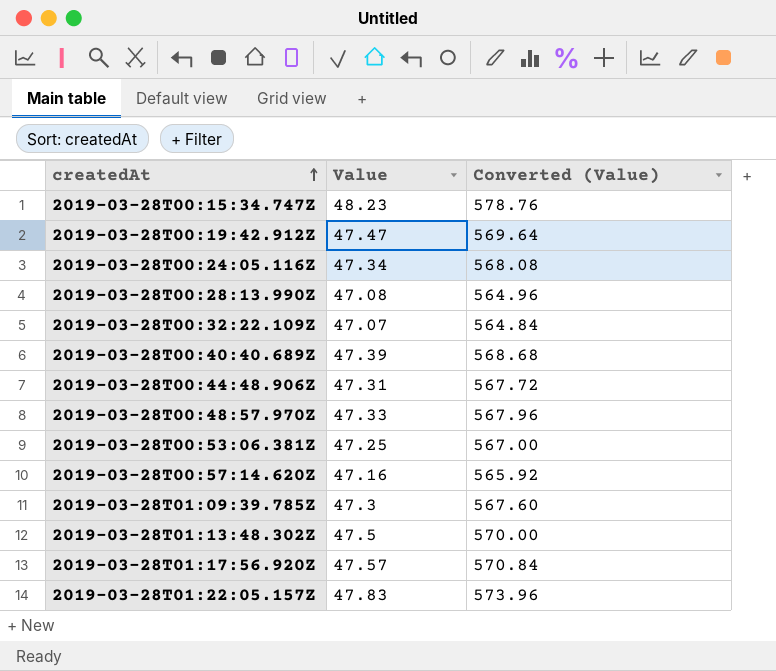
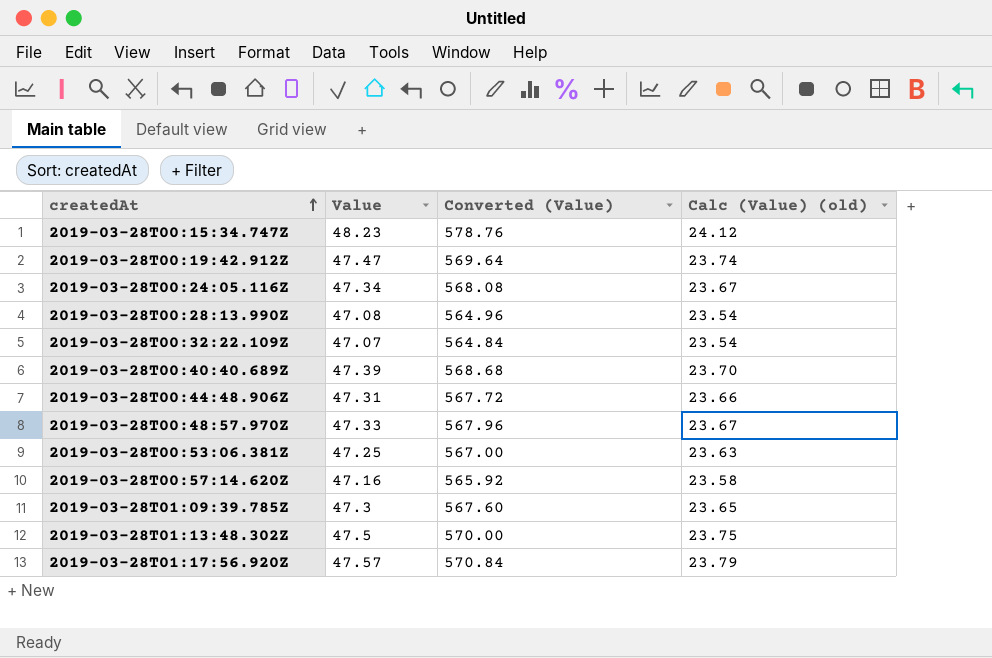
column Calc (Value) (old) | formula: none -> [Value] * 0.5
row 2019-03-28T01:22:05.157Z: 47.83 | 573.96 -> none

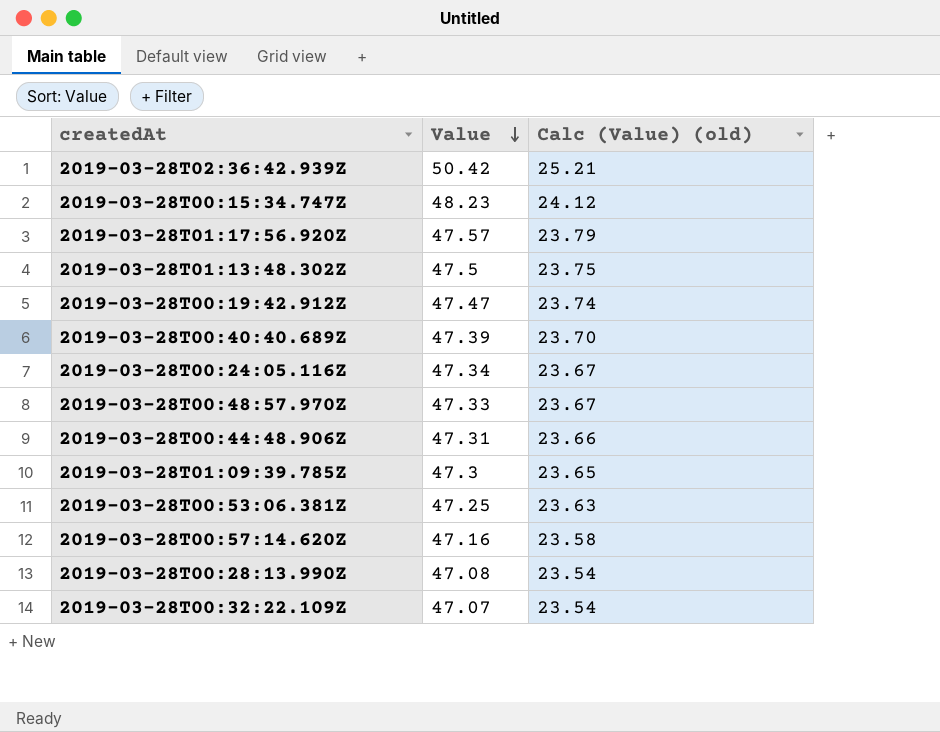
row order: createdAt ascending -> Value descending
column Converted (Value) | formula: [Value] * 12 -> none
row 2019-03-28T02:36:42.939Z: none -> 50.42 | 25.21

